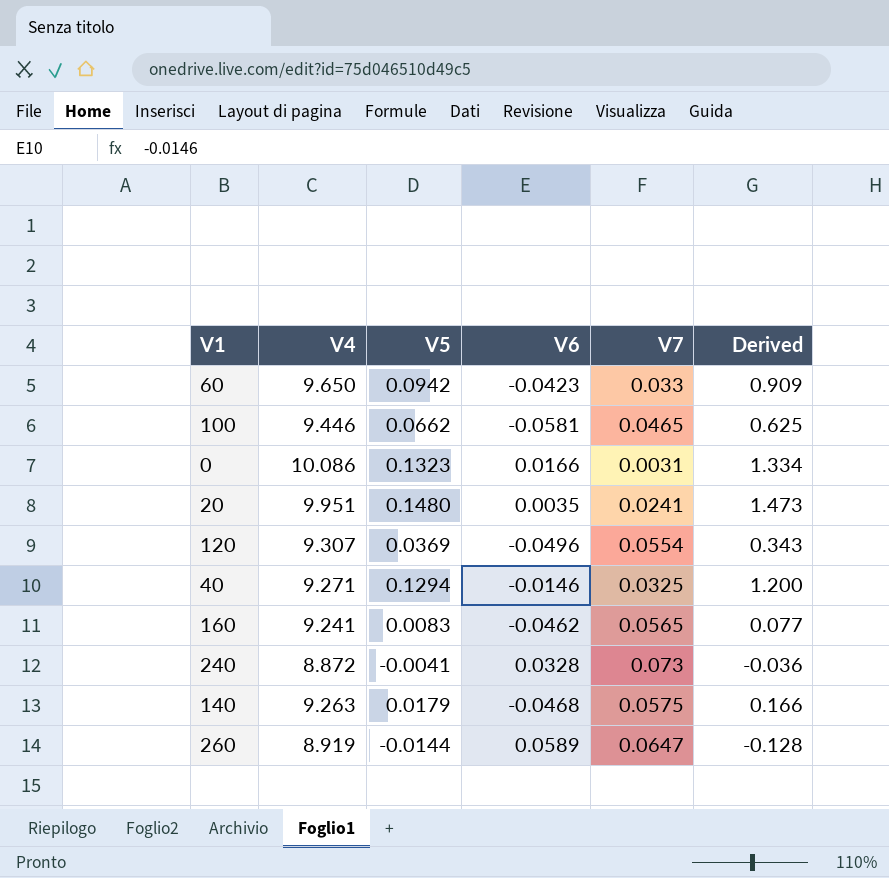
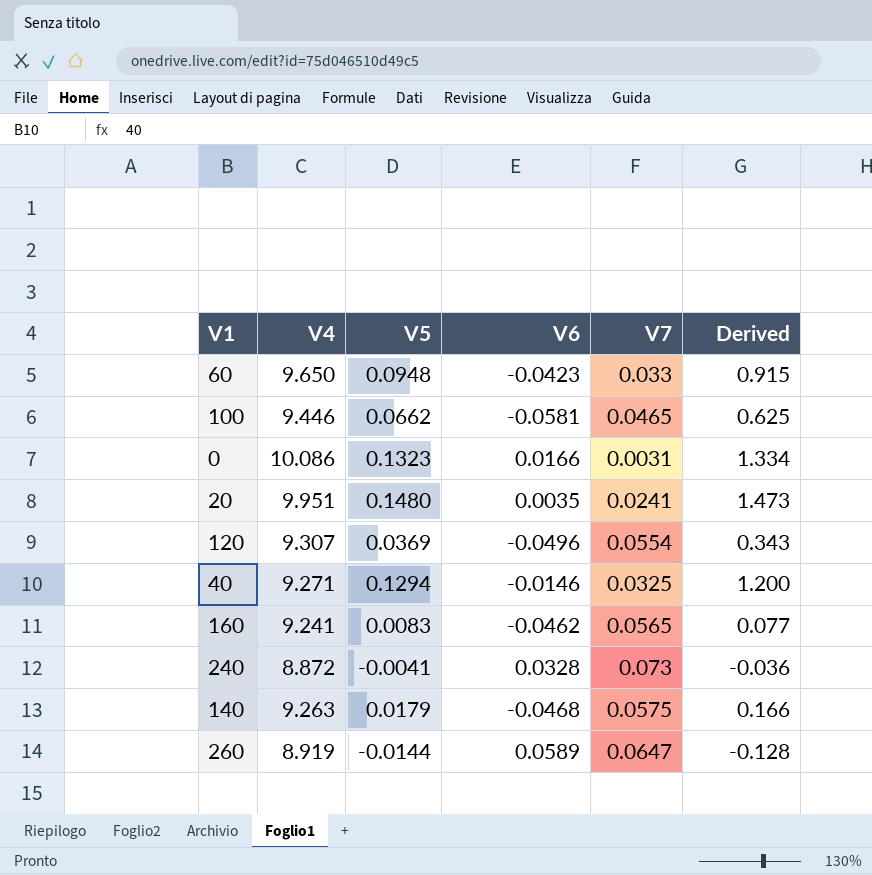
60 | V5: 0.0942 -> 0.0948
60 | Derived: 0.909 -> 0.915

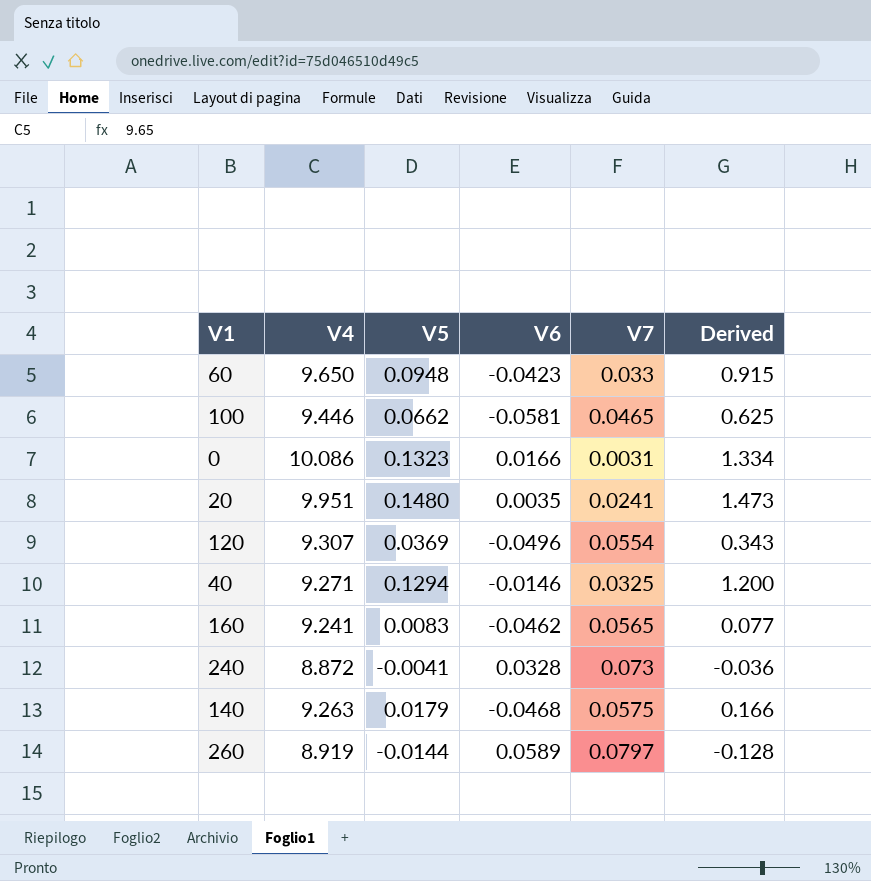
260 | V7: 0.0647 -> 0.0797

